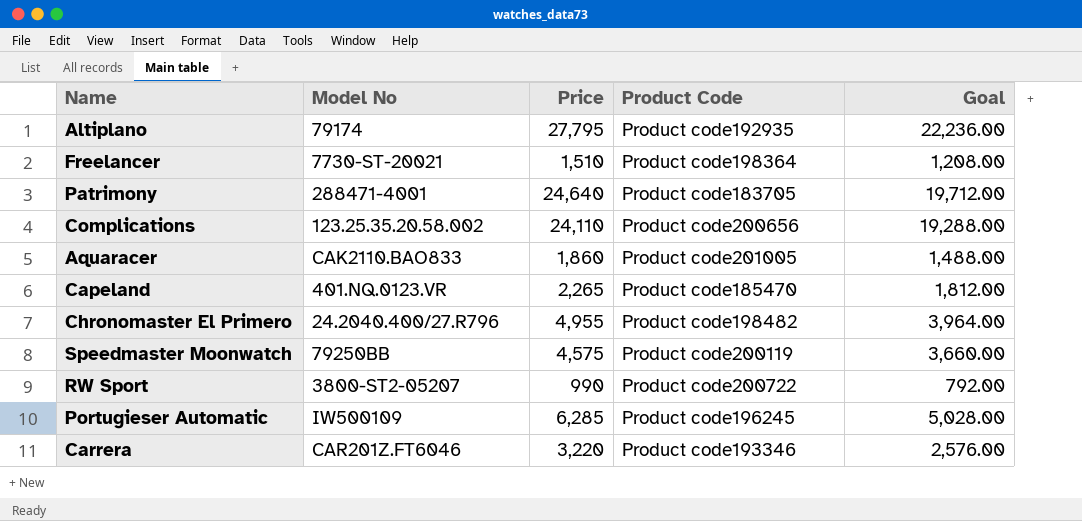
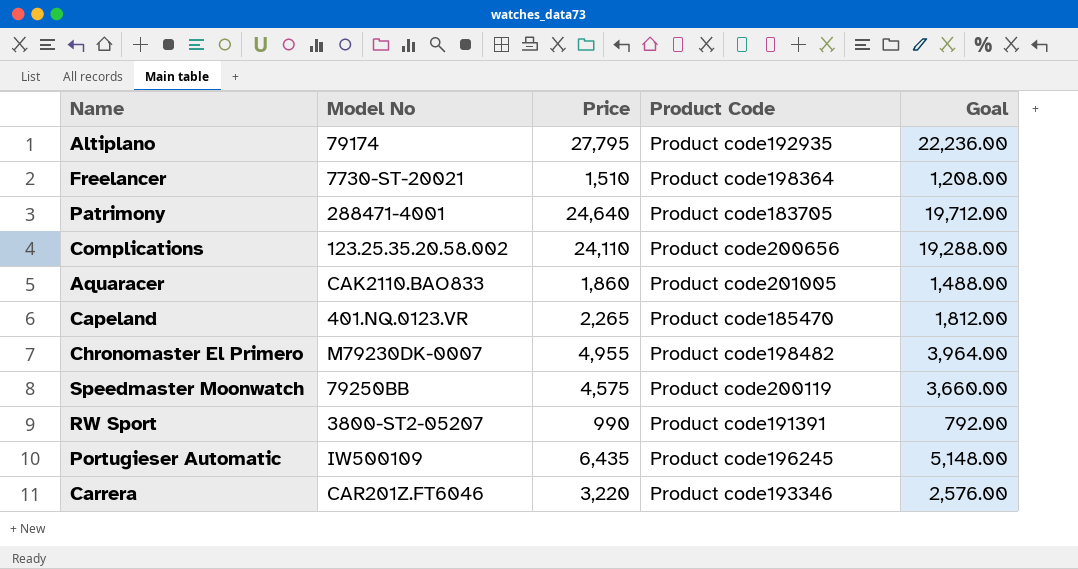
Chronomaster El Primero | Model No: 24.2040.400/27.R796 -> M79230DK-0007
RW Sport | Product Code: Product code200722 -> Product code191391
Portugieser Automatic | Price: 6,285 -> 6,435
Portugieser Automatic | Goal: 5,028.00 -> 5,148.00

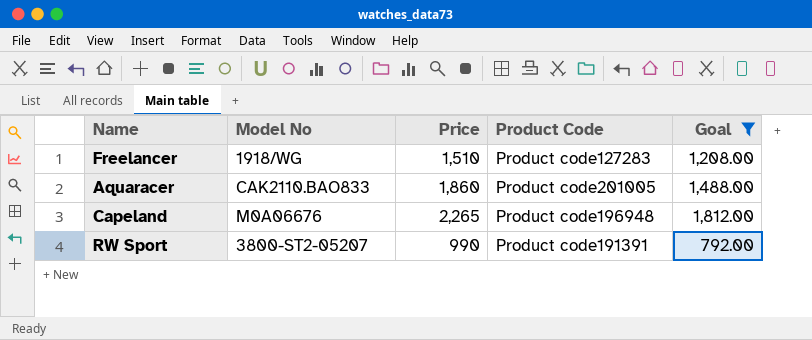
filter: none -> Goal <= 1,812.00
Freelancer | Model No: 7730-ST-20021 -> 1918/WG
Freelancer | Product Code: Product code198364 -> Product code127283
Capeland | Model No: 401.NQ.0123.VR -> M0A06676
Capeland | Product Code: Product code185470 -> Product code196948

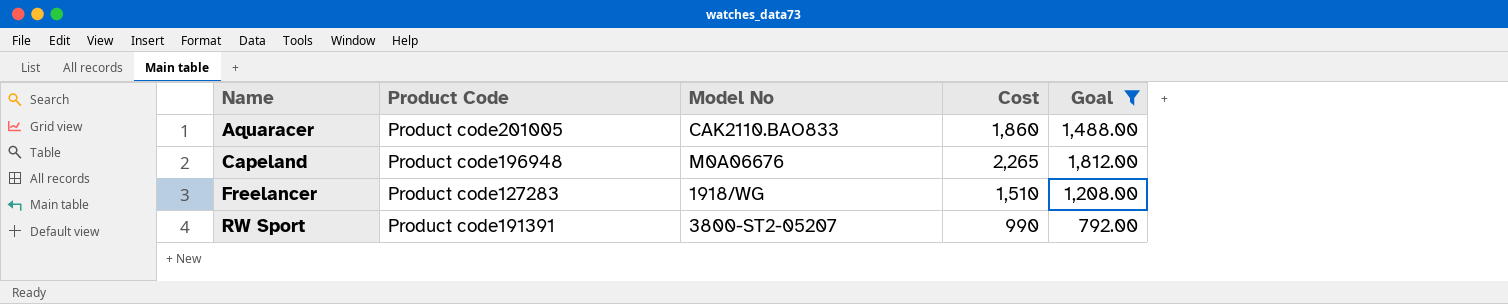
row order: none -> Name ascending
column Product Code | position: 4 -> 2
column name: Price -> Cost

